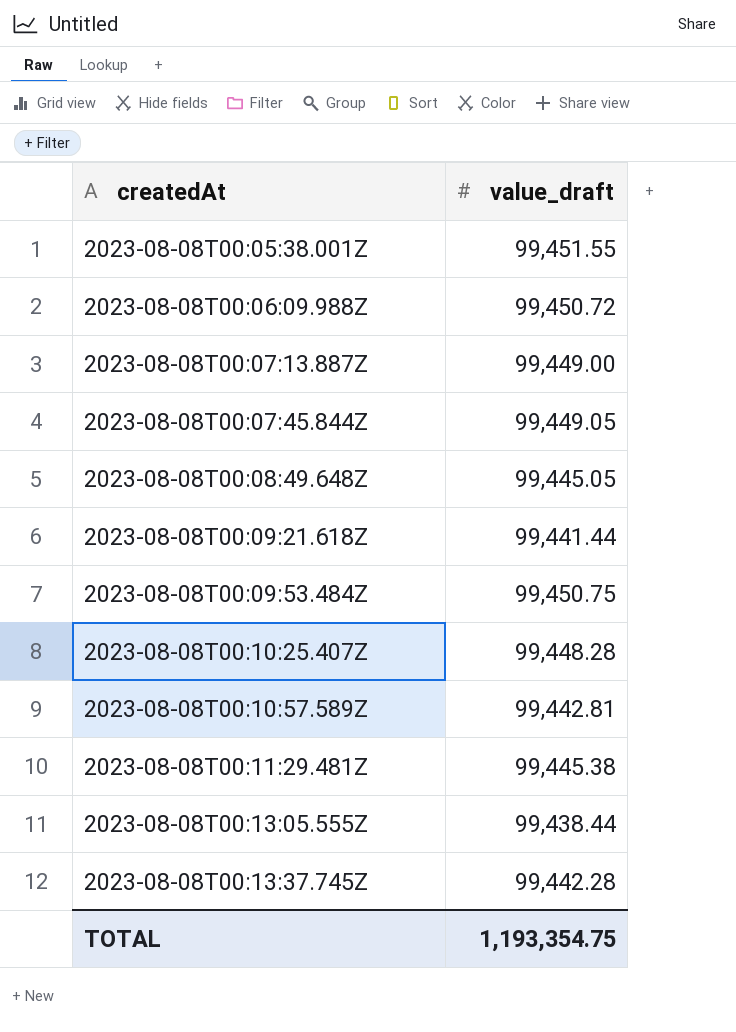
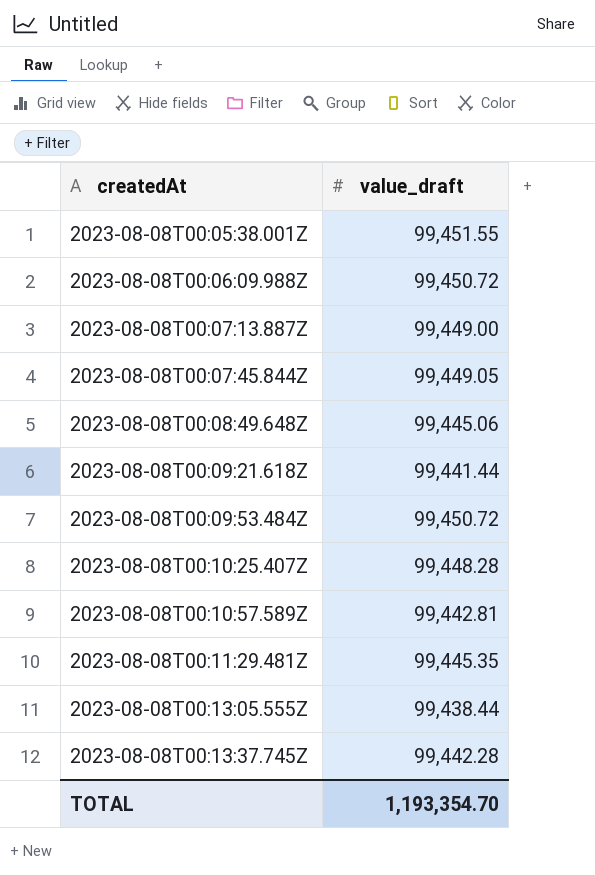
2023-08-08T00:08:49.648Z | value_draft: 99,445.05 -> 99,445.06
2023-08-08T00:09:53.484Z | value_draft: 99,450.75 -> 99,450.72
2023-08-08T00:11:29.481Z | value_draft: 99,445.38 -> 99,445.35
TOTAL | value_draft: 1,193,354.75 -> 1,193,354.70

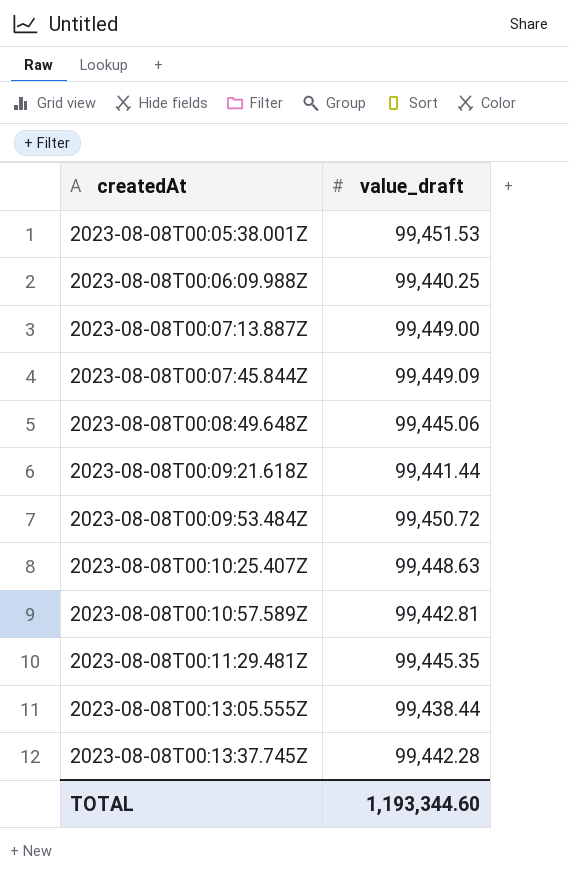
2023-08-08T00:05:38.001Z | value_draft: 99,451.55 -> 99,451.53
2023-08-08T00:06:09.988Z | value_draft: 99,450.72 -> 99,440.25
2023-08-08T00:07:45.844Z | value_draft: 99,449.05 -> 99,449.09
2023-08-08T00:10:25.407Z | value_draft: 99,448.28 -> 99,448.63
TOTAL | value_draft: 1,193,354.70 -> 1,193,344.60

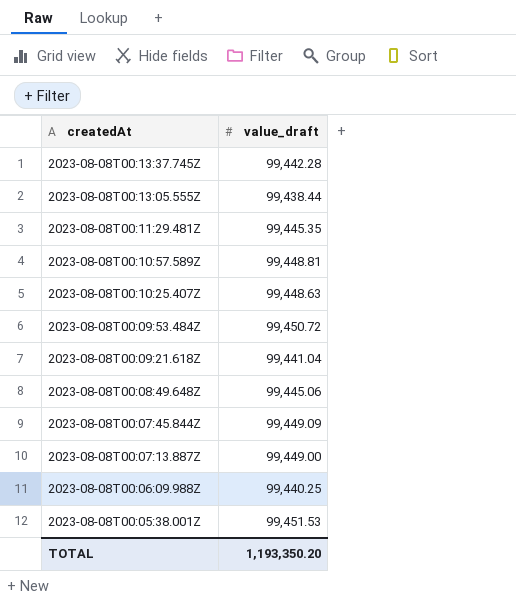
row order: createdAt ascending -> createdAt descending
2023-08-08T00:10:57.589Z | value_draft: 99,442.81 -> 99,448.81
2023-08-08T00:09:21.618Z | value_draft: 99,441.44 -> 99,441.04
TOTAL | value_draft: 1,193,344.60 -> 1,193,350.20

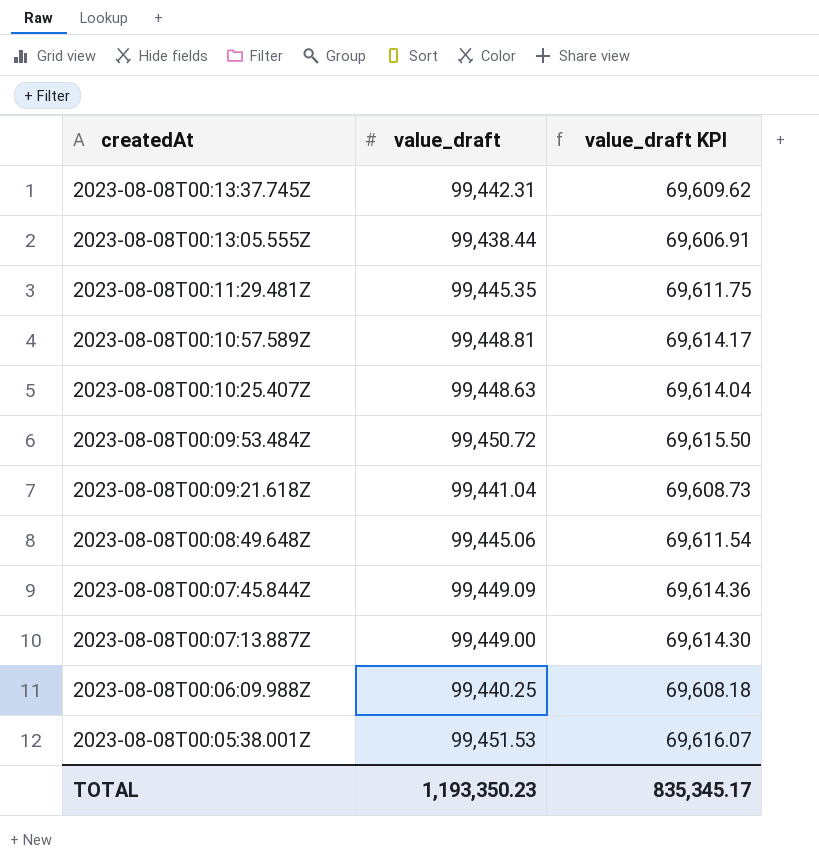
column value_draft KPI | formula: none -> [value_draft] * 0.7
2023-08-08T00:13:37.745Z | value_draft: 99,442.28 -> 99,442.31
TOTAL | value_draft: 1,193,350.20 -> 1,193,350.23

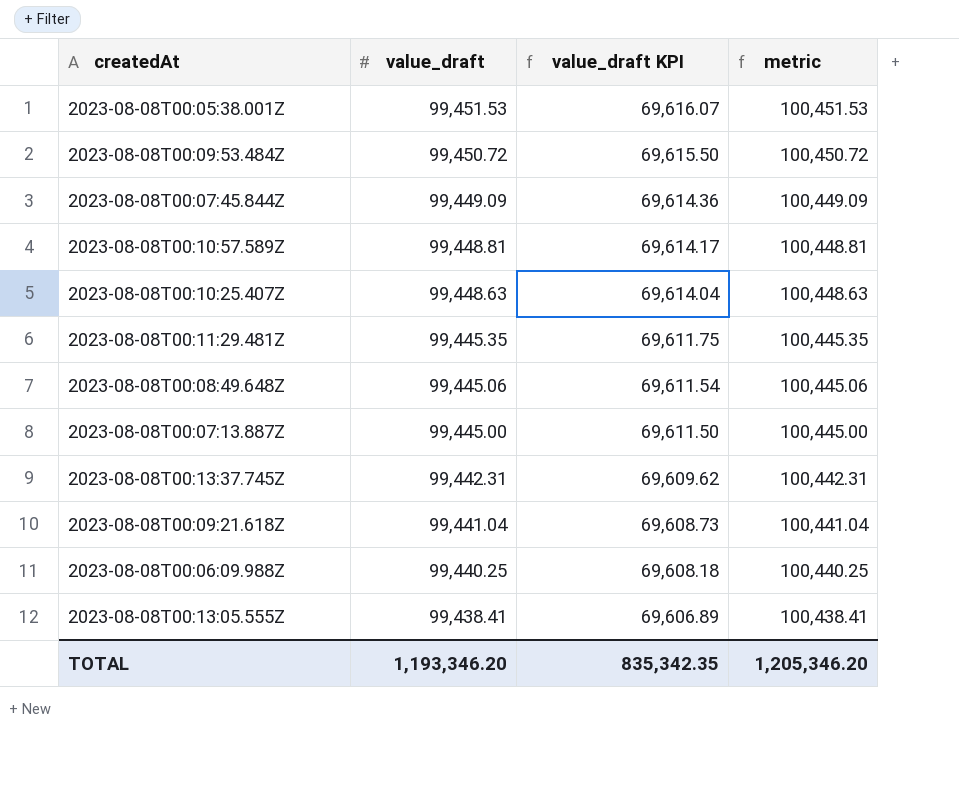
row order: createdAt descending -> value_draft descending
column metric | formula: none -> [value_draft] + 1000
2023-08-08T00:07:13.887Z | value_draft: 99,449.00 -> 99,445.00
2023-08-08T00:07:13.887Z | value_draft KPI: 69,614.30 -> 69,611.50
2023-08-08T00:13:05.555Z | value_draft: 99,438.44 -> 99,438.41
2023-08-08T00:13:05.555Z | value_draft KPI: 69,606.91 -> 69,606.89
TOTAL | value_draft: 1,193,350.23 -> 1,193,346.20
TOTAL | value_draft KPI: 835,345.17 -> 835,342.35

